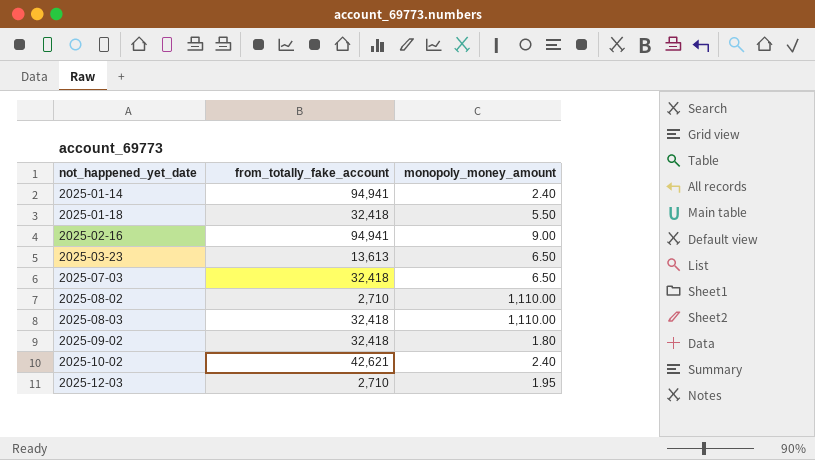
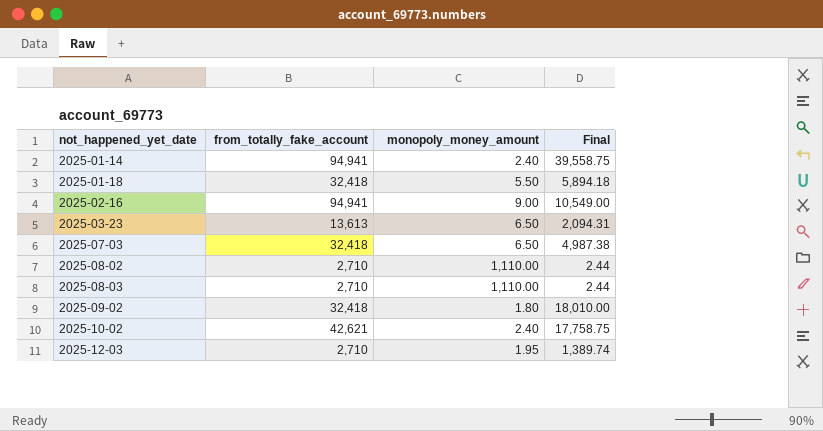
column Final | formula: none -> [from_totally_fake_account] / [monopoly_money_amount]
2025-08-03 | from_totally_fake_account: 32,418 -> 2,710

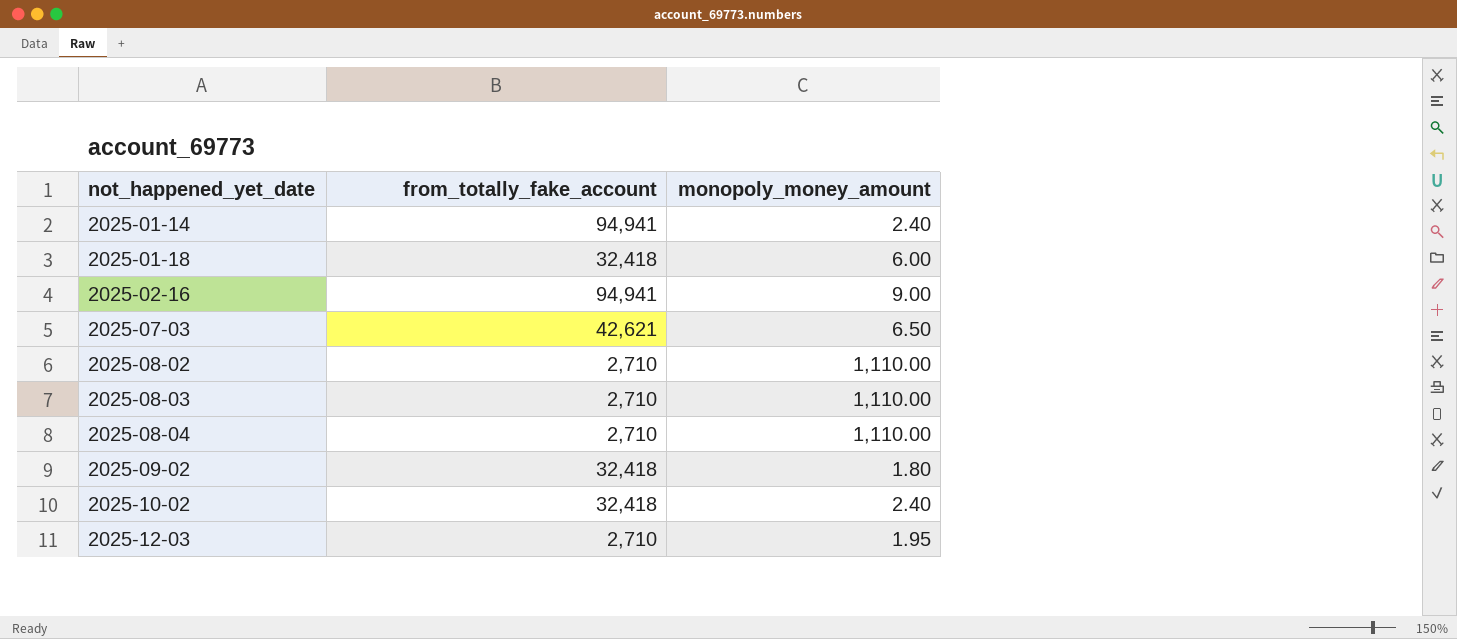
column Final | formula: [from_totally_fake_account] / [monopoly_money_amount] -> none
row 2025-03-23: 13,613 | 6.50 | 2,094.31 -> none
2025-01-18 | monopoly_money_amount: 5.50 -> 6.00
2025-07-03 | from_totally_fake_account: 32,418 -> 42,621
row 2025-08-04: none -> 2,710 | 1,110.00
2025-10-02 | from_totally_fake_account: 42,621 -> 32,418

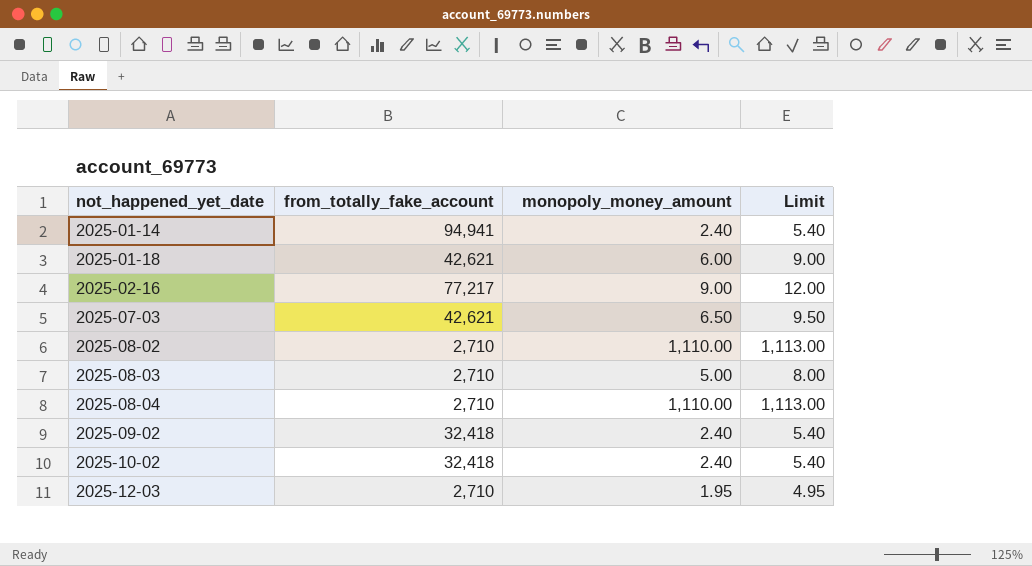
column Limit | formula: none -> [monopoly_money_amount] + 3
2025-01-18 | from_totally_fake_account: 32,418 -> 42,621
2025-02-16 | from_totally_fake_account: 94,941 -> 77,217
2025-08-03 | monopoly_money_amount: 1,110.00 -> 5.00
2025-09-02 | monopoly_money_amount: 1.80 -> 2.40

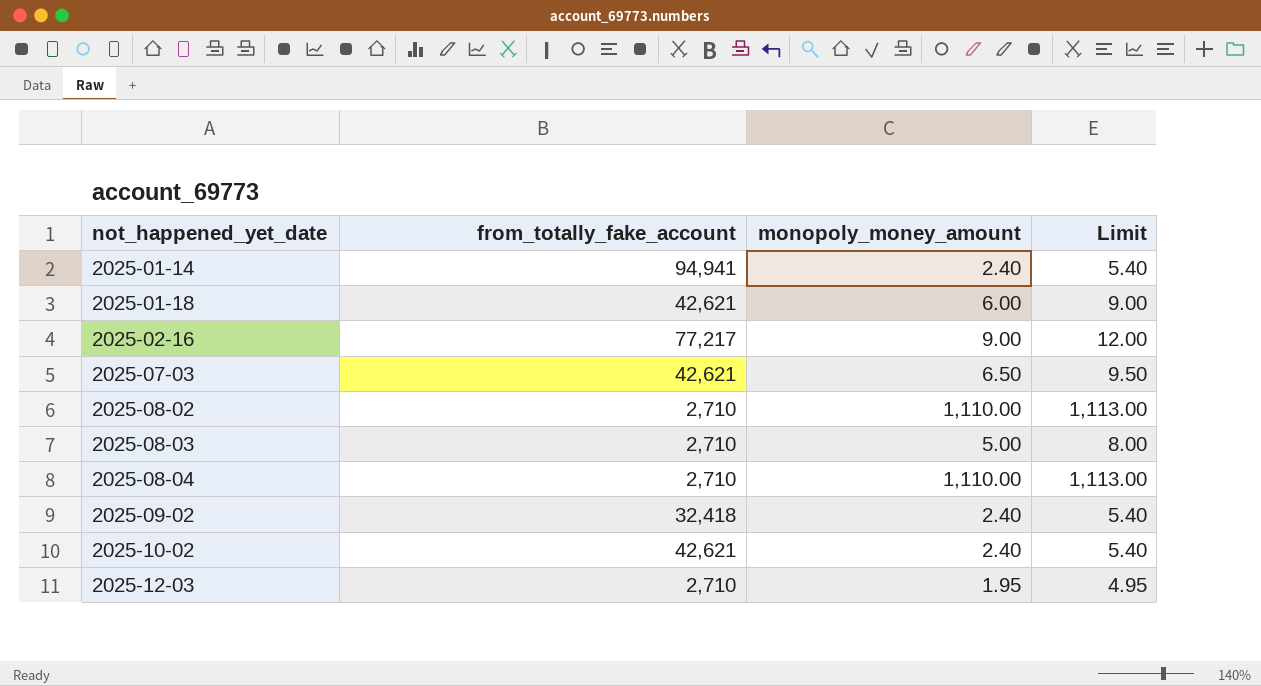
2025-10-02 | from_totally_fake_account: 32,418 -> 42,621

